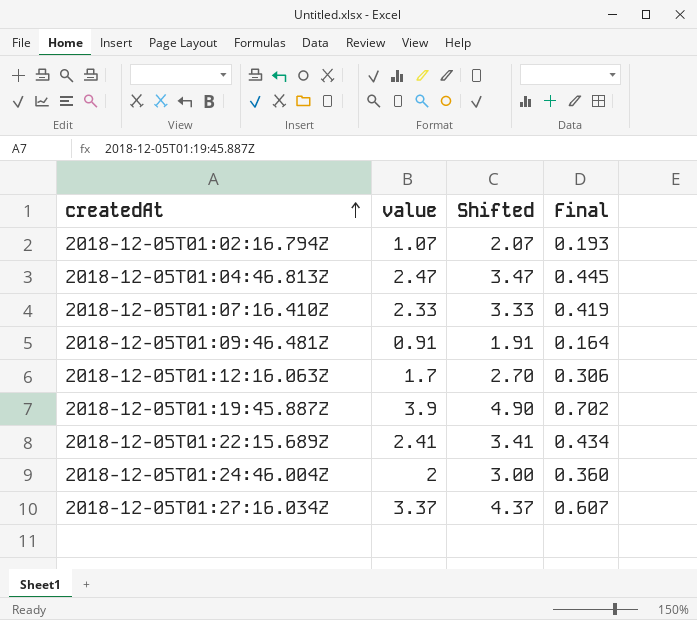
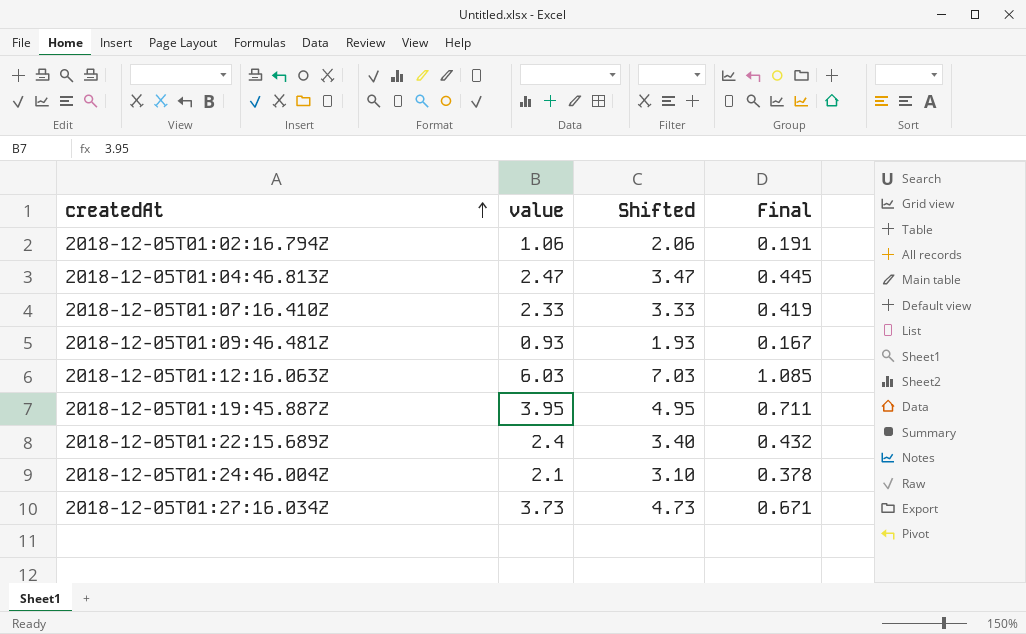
2018-12-05T01:02:16.794Z | value: 1.07 -> 1.06
2018-12-05T01:02:16.794Z | Shifted: 2.07 -> 2.06
2018-12-05T01:02:16.794Z | Final: 0.193 -> 0.191
2018-12-05T01:09:46.481Z | value: 0.91 -> 0.93
2018-12-05T01:09:46.481Z | Shifted: 1.91 -> 1.93
2018-12-05T01:09:46.481Z | Final: 0.164 -> 0.167
2018-12-05T01:12:16.063Z | value: 1.7 -> 6.03
2018-12-05T01:12:16.063Z | Shifted: 2.70 -> 7.03
2018-12-05T01:12:16.063Z | Final: 0.306 -> 1.085
2018-12-05T01:19:45.887Z | value: 3.9 -> 3.95
2018-12-05T01:19:45.887Z | Shifted: 4.90 -> 4.95
2018-12-05T01:19:45.887Z | Final: 0.702 -> 0.711
2018-12-05T01:22:15.689Z | value: 2.41 -> 2.4
2018-12-05T01:22:15.689Z | Shifted: 3.41 -> 3.40
2018-12-05T01:22:15.689Z | Final: 0.434 -> 0.432
2018-12-05T01:24:46.004Z | value: 2 -> 2.1
2018-12-05T01:24:46.004Z | Shifted: 3.00 -> 3.10
2018-12-05T01:24:46.004Z | Final: 0.360 -> 0.378
2018-12-05T01:27:16.034Z | value: 3.37 -> 3.73
2018-12-05T01:27:16.034Z | Shifted: 4.37 -> 4.73
2018-12-05T01:27:16.034Z | Final: 0.607 -> 0.671

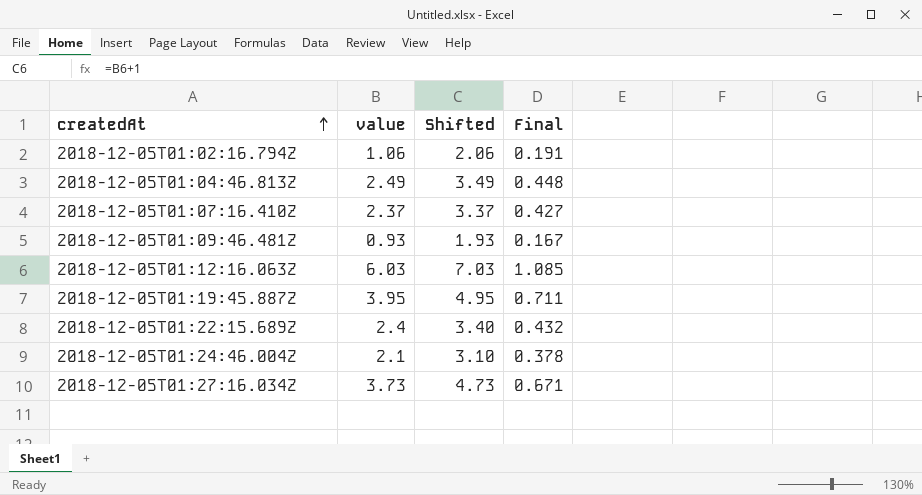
2018-12-05T01:04:46.813Z | value: 2.47 -> 2.49
2018-12-05T01:04:46.813Z | Shifted: 3.47 -> 3.49
2018-12-05T01:04:46.813Z | Final: 0.445 -> 0.448
2018-12-05T01:07:16.410Z | value: 2.33 -> 2.37
2018-12-05T01:07:16.410Z | Shifted: 3.33 -> 3.37
2018-12-05T01:07:16.410Z | Final: 0.419 -> 0.427

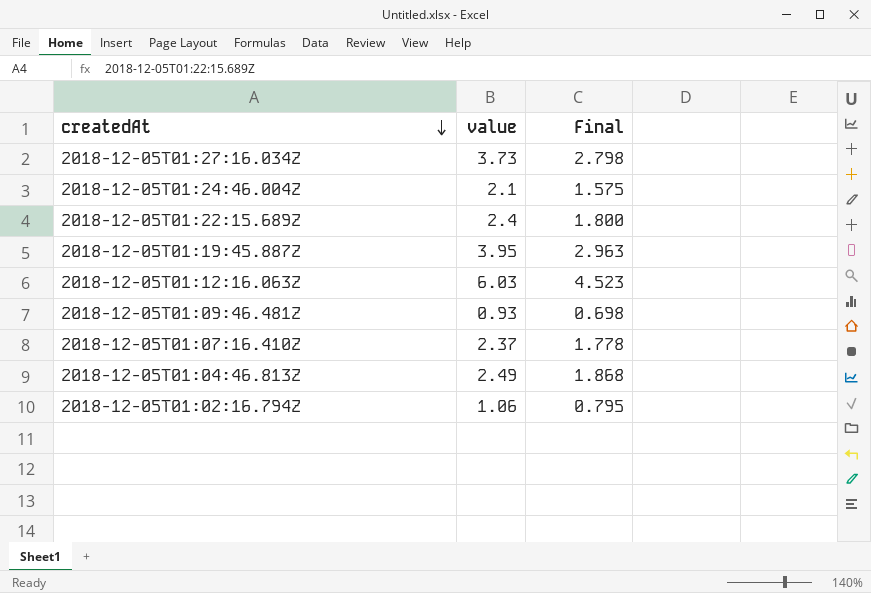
row order: createdAt ascending -> createdAt descending
column Shifted | formula: [value] + 1 -> none
column Final | formula: [value] * 0.18 -> [value] * 0.75

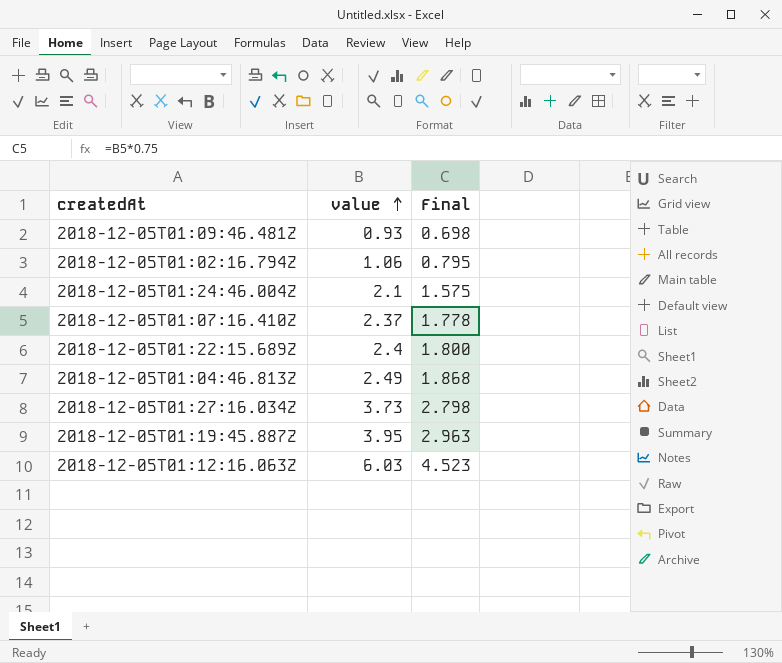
row order: createdAt descending -> value ascending

